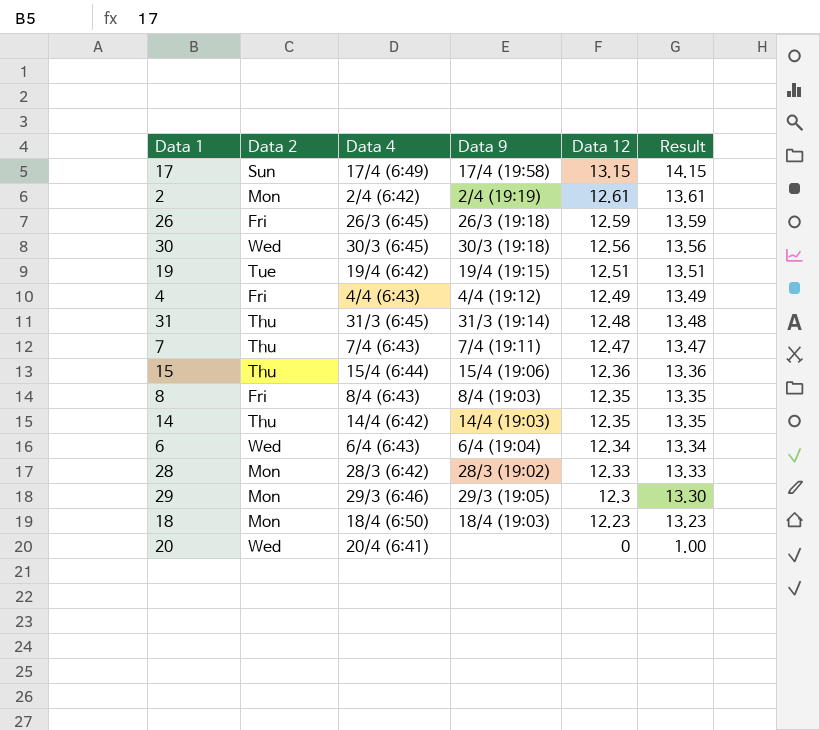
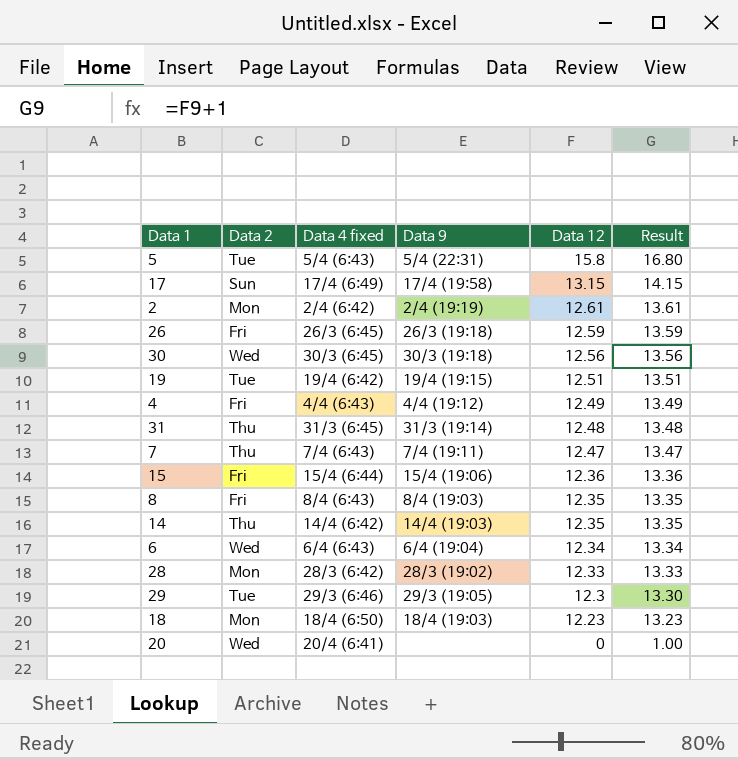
column name: Data 4 -> Data 4 fixed
row 5: none -> Tue | 5/4 (6:43) | 5/4 (22:31) | 15.8 | 16.80
15 | Data 2: Thu -> Fri
29 | Data 2: Mon -> Tue

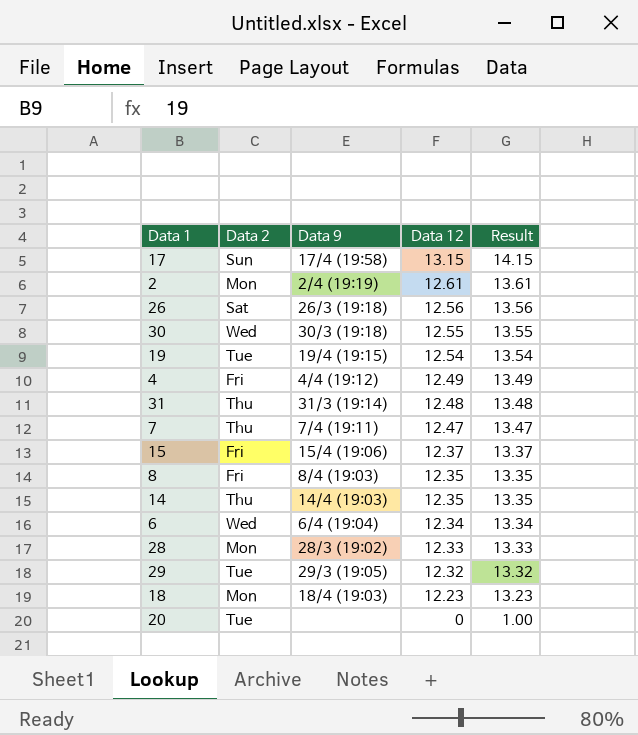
column Data 4 fixed | position: 3 -> none
row 5: Tue | 5/4 (6:43) | 5/4 (22:31) | 15.8 | 16.80 -> none
26 | Data 2: Fri -> Sat
26 | Data 12: 12.59 -> 12.56
26 | Result: 13.59 -> 13.56
30 | Data 12: 12.56 -> 12.55
30 | Result: 13.56 -> 13.55
19 | Data 12: 12.51 -> 12.54
19 | Result: 13.51 -> 13.54
15 | Data 12: 12.36 -> 12.37
15 | Result: 13.36 -> 13.37
29 | Data 12: 12.3 -> 12.32
29 | Result: 13.30 -> 13.32
20 | Data 2: Wed -> Tue

